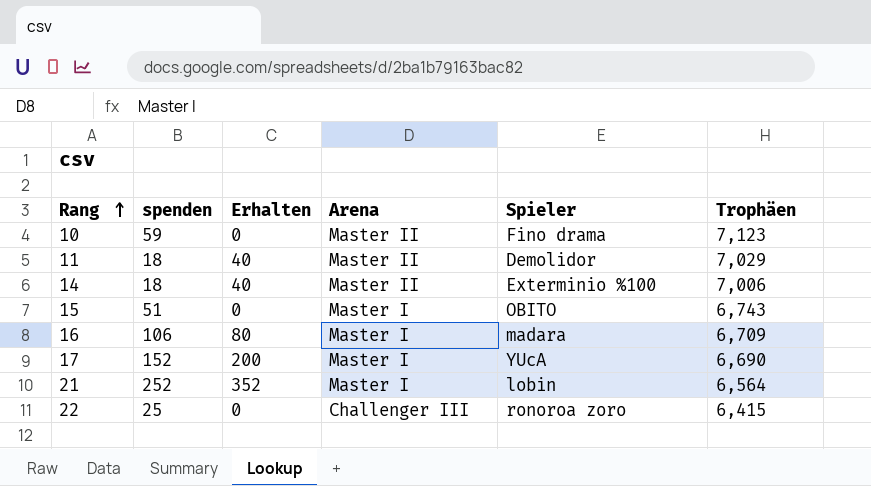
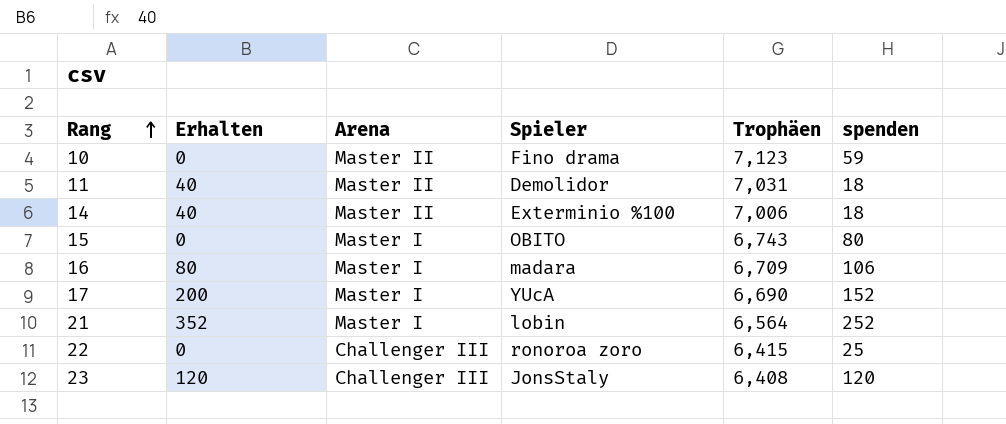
column spenden | position: 2 -> 6
11 | Trophäen: 7,029 -> 7,031
15 | spenden: 51 -> 80
row 23: none -> 120 | Challenger III | JonsStaly | 6,408 | 120

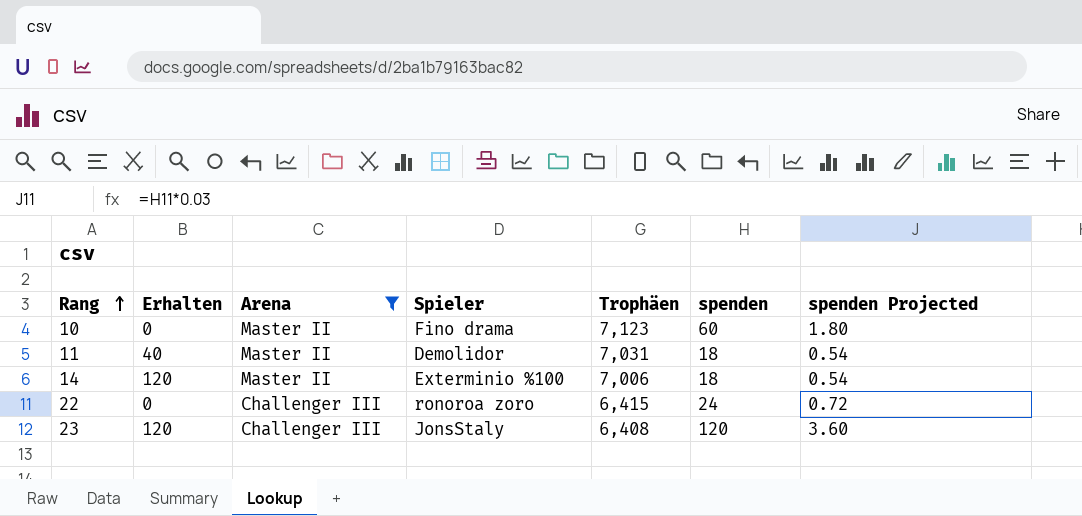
filter: none -> Arena != Master I
column spenden Projected | formula: none -> [spenden] * 0.03
10 | spenden: 59 -> 60
14 | Erhalten: 40 -> 120
22 | spenden: 25 -> 24

